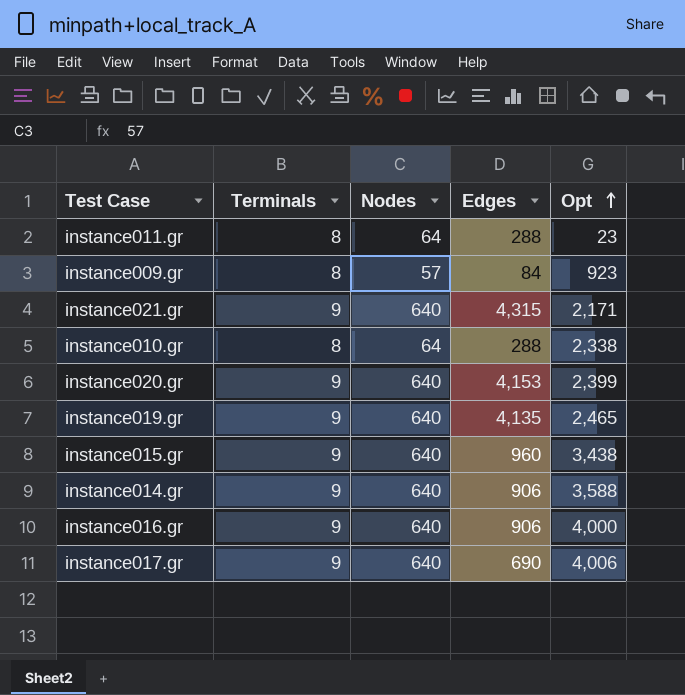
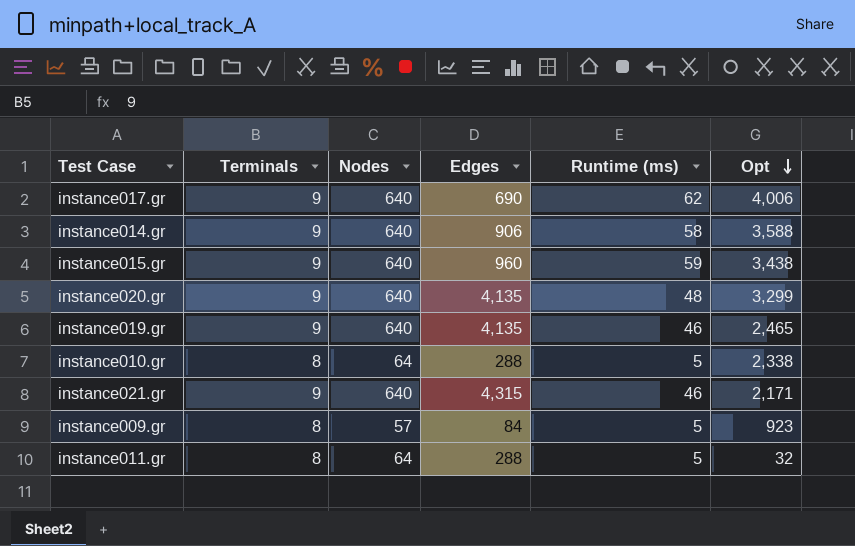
row order: Opt ascending -> Opt descending
column Runtime (ms) | position: none -> 5
row instance016.gr: 9 | 640 | 906 | 4,000 -> none
instance020.gr | Edges: 4,153 -> 4,135
instance020.gr | Opt: 2,399 -> 3,299
instance011.gr | Opt: 23 -> 32

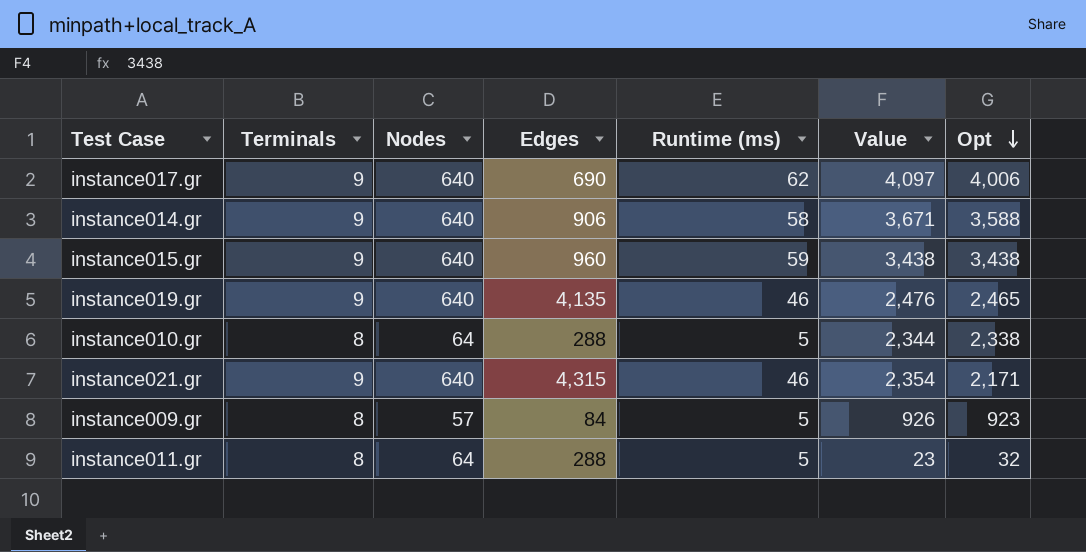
column Value | position: none -> 6
row instance020.gr: 9 | 640 | 4,135 | 48 | 3,299 -> none

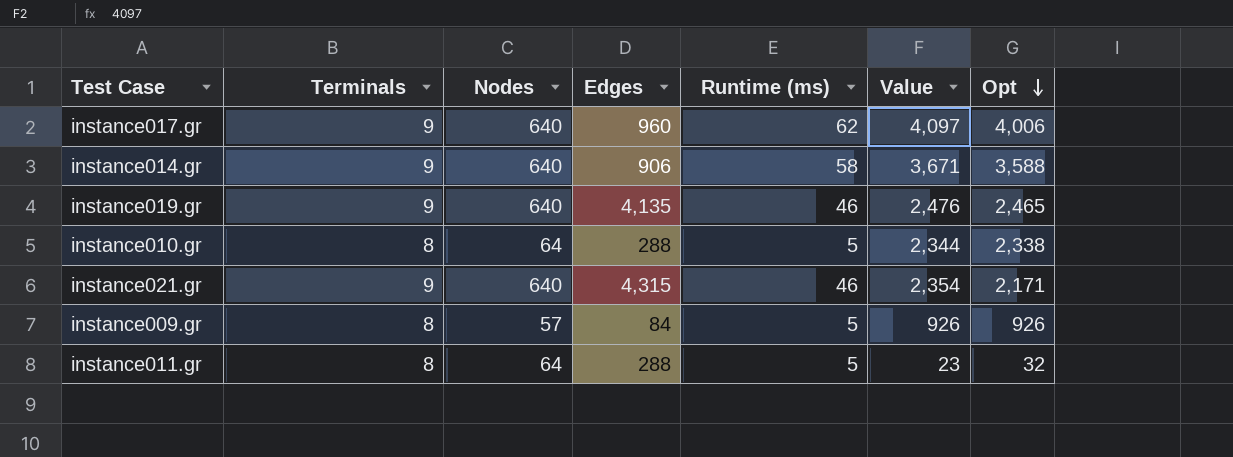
row instance015.gr: 9 | 640 | 960 | 59 | 3,438 | 3,438 -> none
instance017.gr | Edges: 690 -> 960
instance009.gr | Opt: 923 -> 926

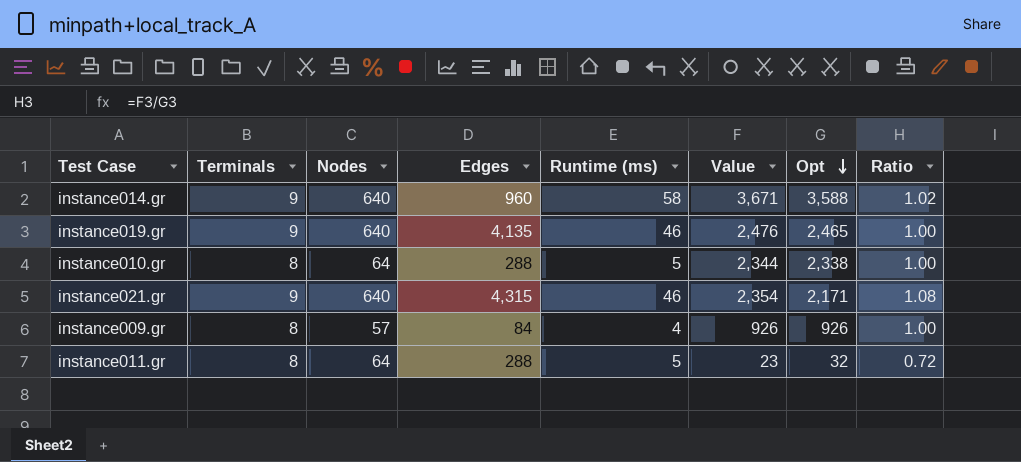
column Ratio | formula: none -> [Value] / [Opt]
row instance017.gr: 9 | 640 | 960 | 62 | 4,097 | 4,006 -> none
instance014.gr | Edges: 906 -> 960
instance009.gr | Runtime (ms): 5 -> 4

